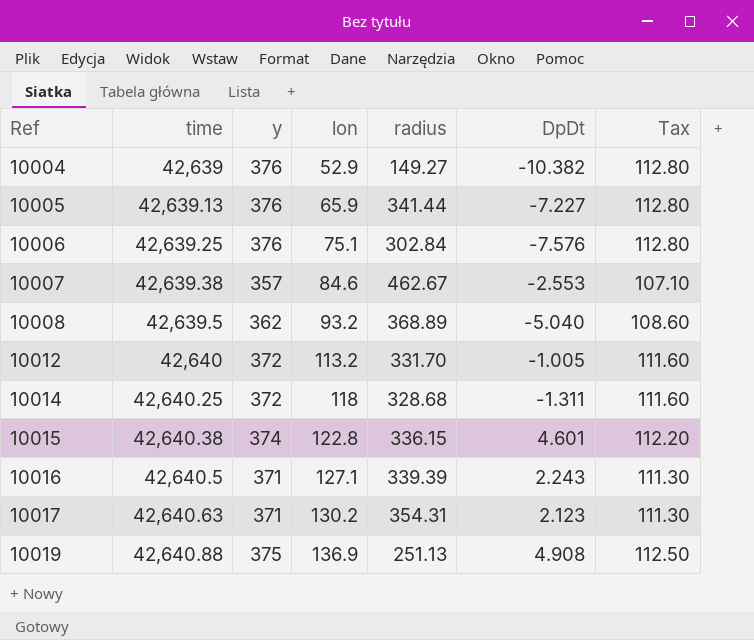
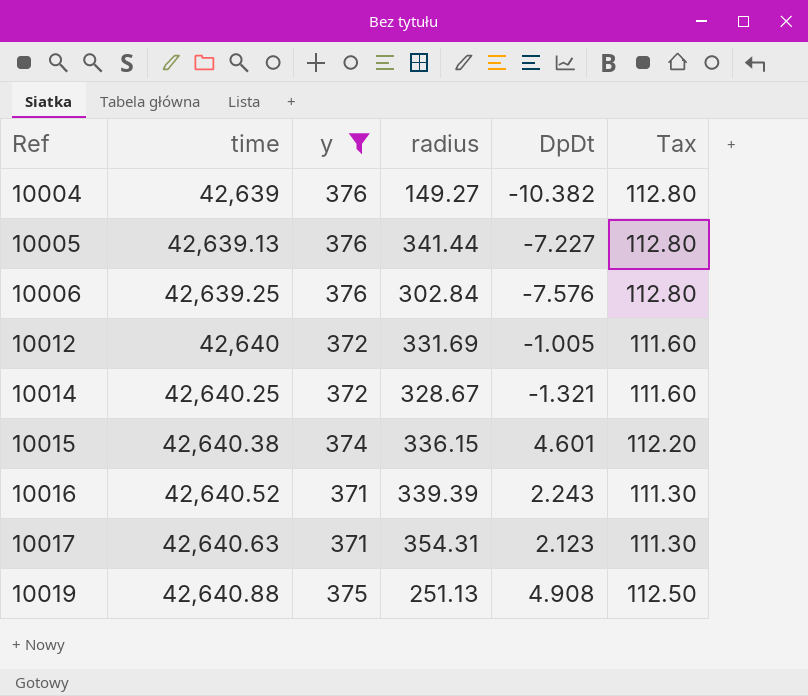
filter: none -> y >= 371
column lon | position: 4 -> none
10012 | radius: 331.70 -> 331.69
10014 | radius: 328.68 -> 328.67
10014 | DpDt: -1.311 -> -1.321
10016 | time: 42,640.5 -> 42,640.52

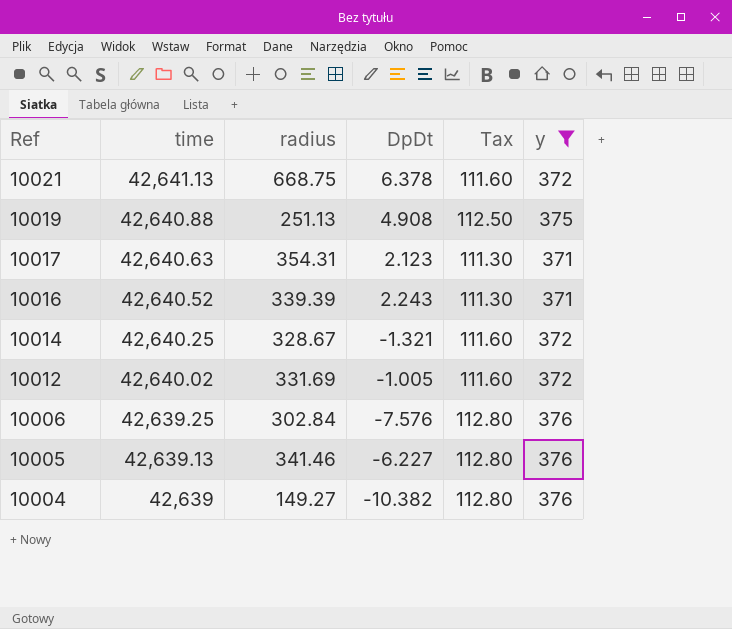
row order: Ref ascending -> Ref descending
column y | position: 3 -> 6
row 10015: 42,640.38 | 374 | 336.15 | 4.601 | 112.20 -> none
row 10021: none -> 42,641.13 | 668.75 | 6.378 | 111.60 | 372
10012 | time: 42,640 -> 42,640.02
10005 | radius: 341.44 -> 341.46
10005 | DpDt: -7.227 -> -6.227

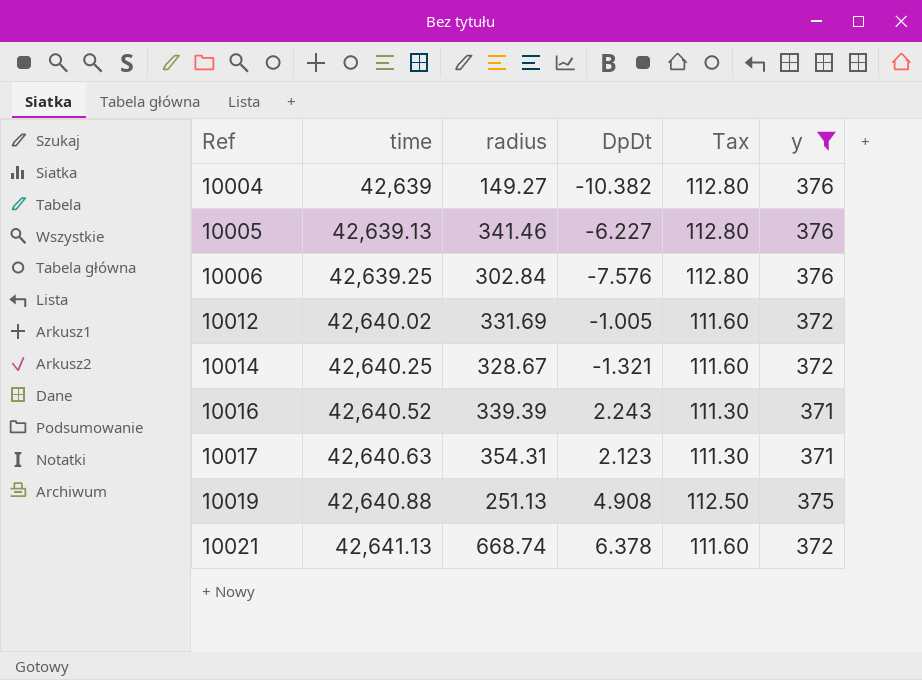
row order: Ref descending -> Ref ascending
10021 | radius: 668.75 -> 668.74

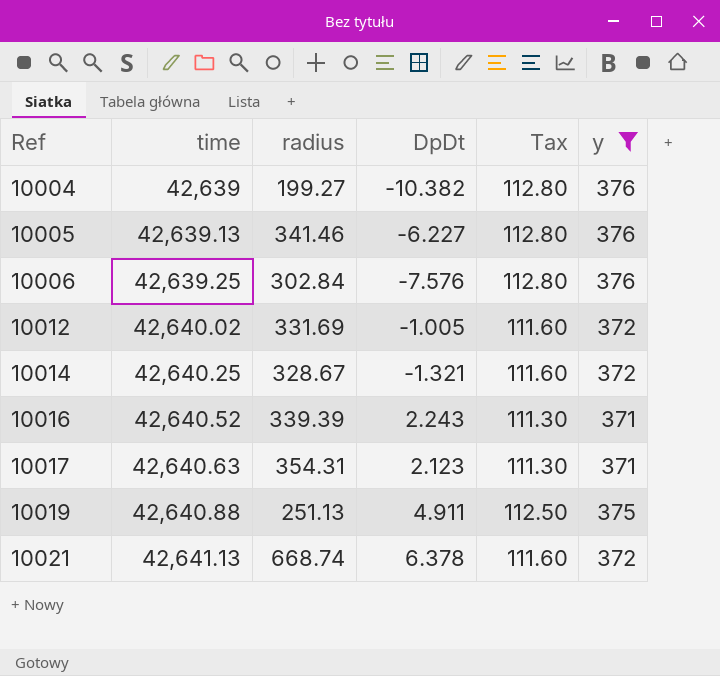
10004 | radius: 149.27 -> 199.27
10019 | DpDt: 4.908 -> 4.911

